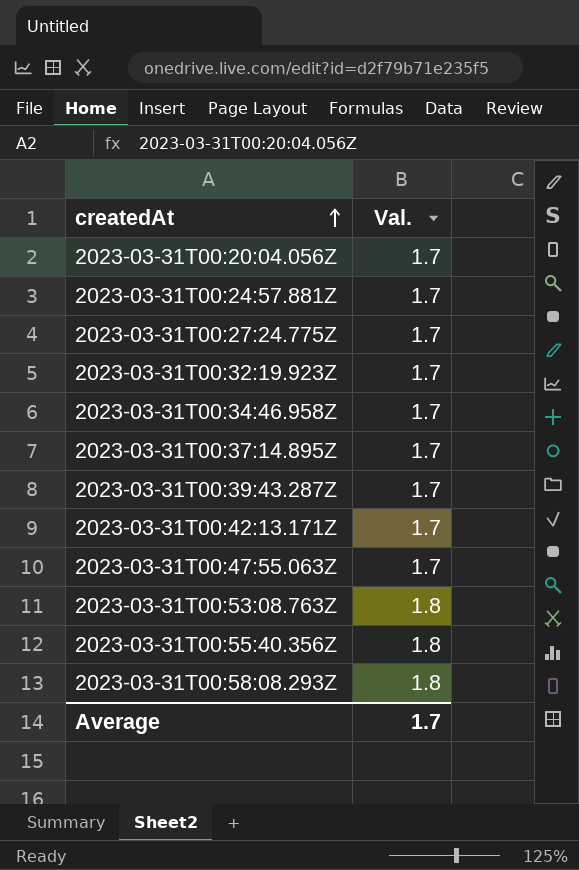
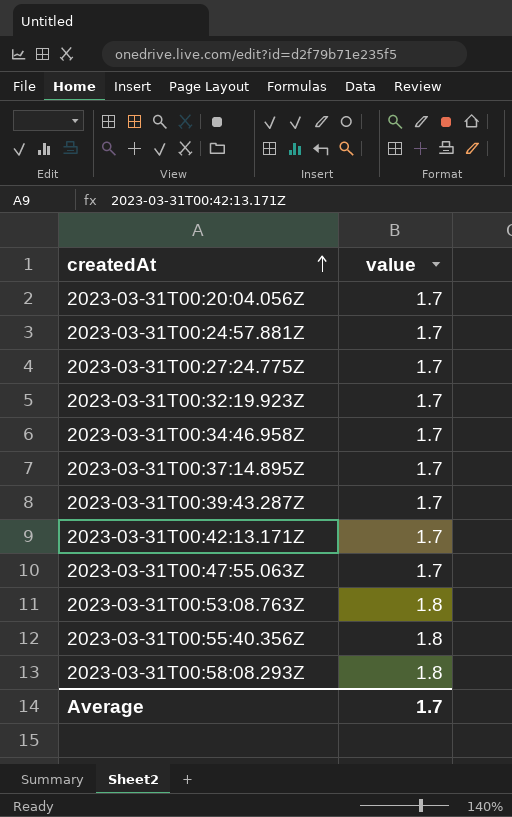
column name: Val. -> value

